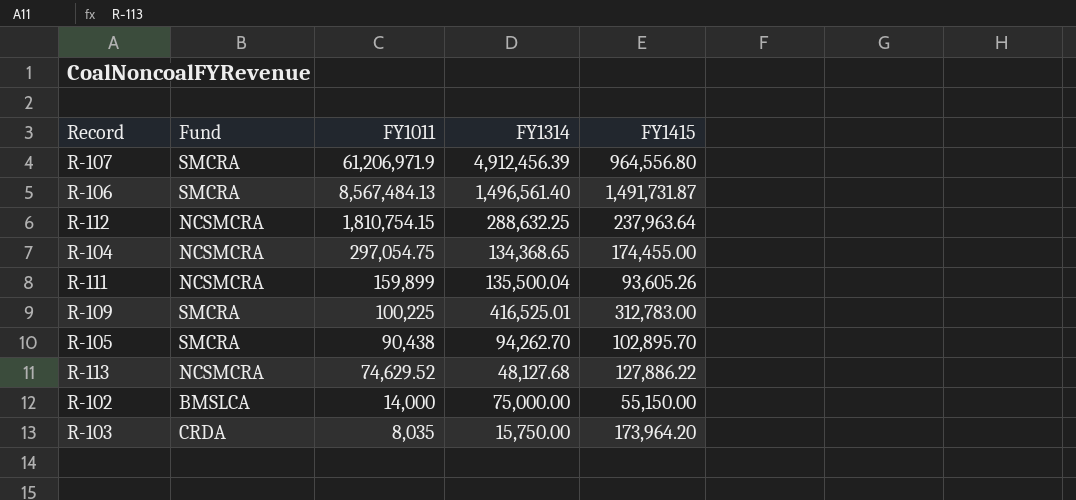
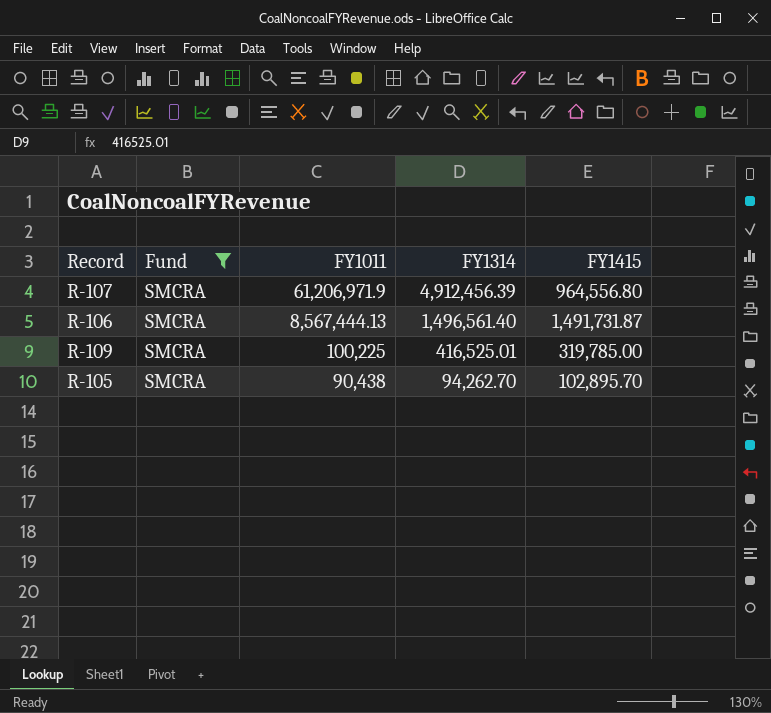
filter: none -> Fund = SMCRA
R-106 | FY1011: 8,567,484.13 -> 8,567,444.13
R-109 | FY1415: 312,783.00 -> 319,785.00

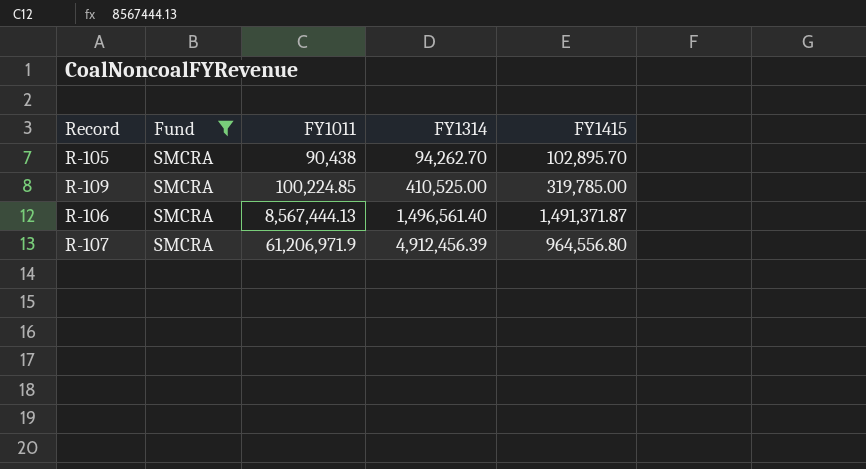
row order: FY1011 descending -> FY1011 ascending
R-109 | FY1011: 100,225 -> 100,224.85
R-109 | FY1314: 416,525.01 -> 410,525.00
R-106 | FY1415: 1,491,731.87 -> 1,491,371.87

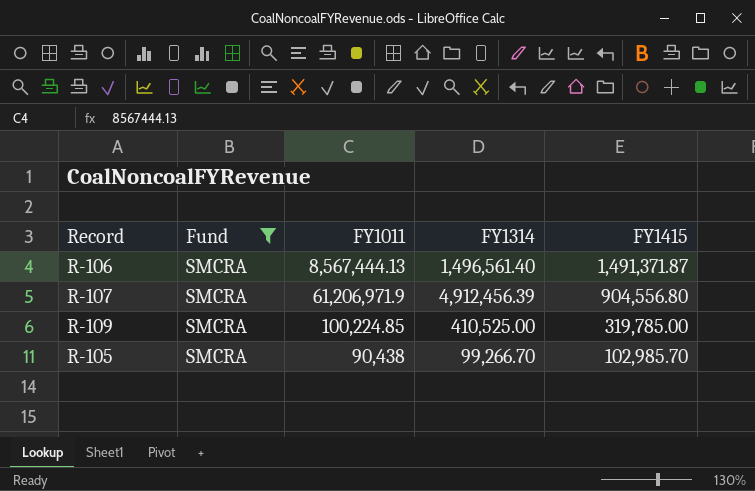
row order: FY1011 ascending -> FY1415 descending
R-107 | FY1415: 964,556.80 -> 904,556.80
R-105 | FY1314: 94,262.70 -> 99,266.70
R-105 | FY1415: 102,895.70 -> 102,985.70

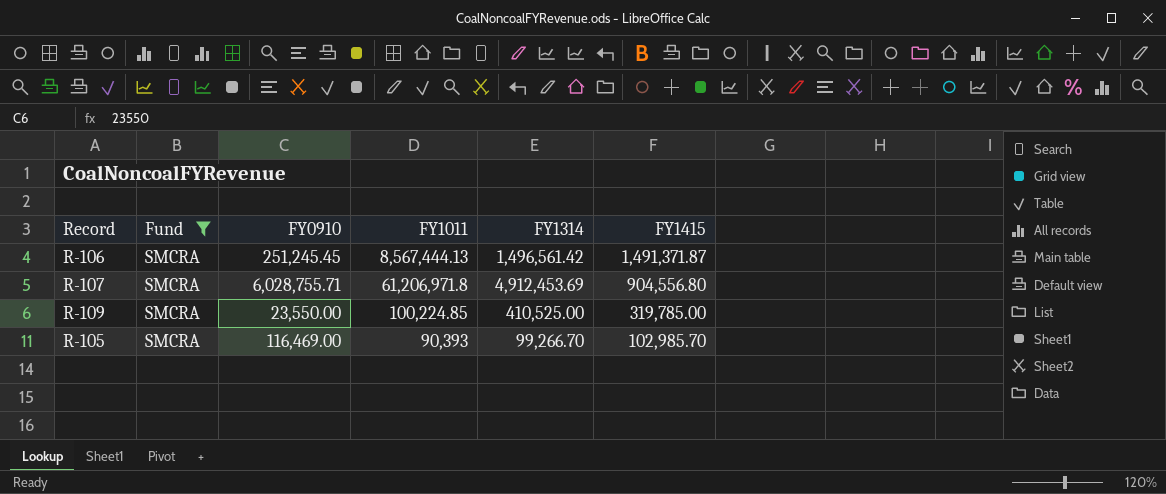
column FY0910 | position: none -> 3
R-106 | FY1314: 1,496,561.40 -> 1,496,561.42
R-107 | FY1011: 61,206,971.9 -> 61,206,971.8
R-107 | FY1314: 4,912,456.39 -> 4,912,453.69
R-105 | FY1011: 90,438 -> 90,393

